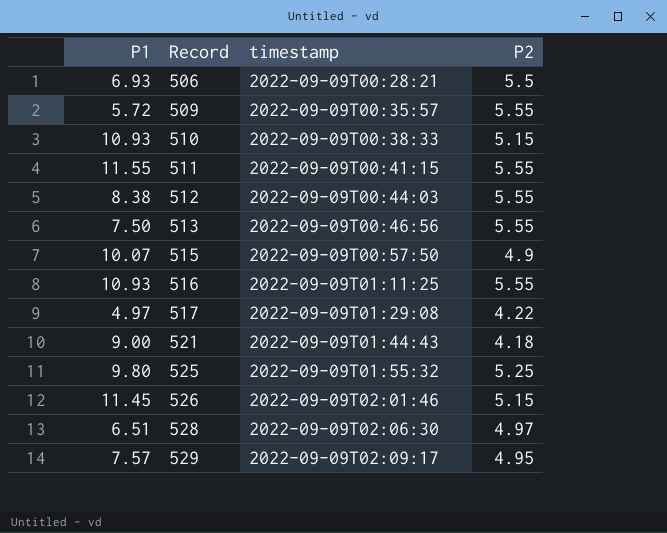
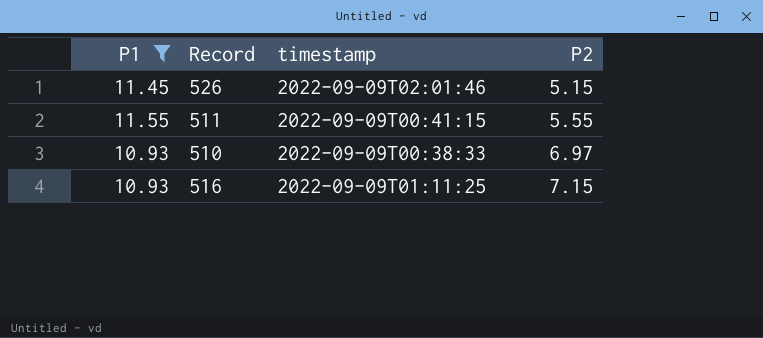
filter: none -> P1 >= 10.93
row order: Record ascending -> P2 ascending
510 | P2: 5.15 -> 6.97
516 | P2: 5.55 -> 7.15

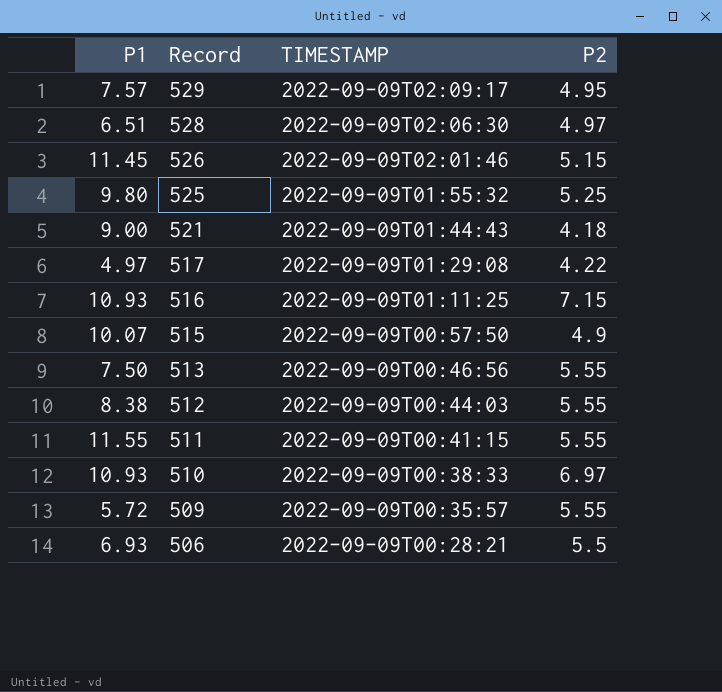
filter: P1 >= 10.93 -> none
row order: P2 ascending -> Record descending
column name: timestamp -> TIMESTAMP

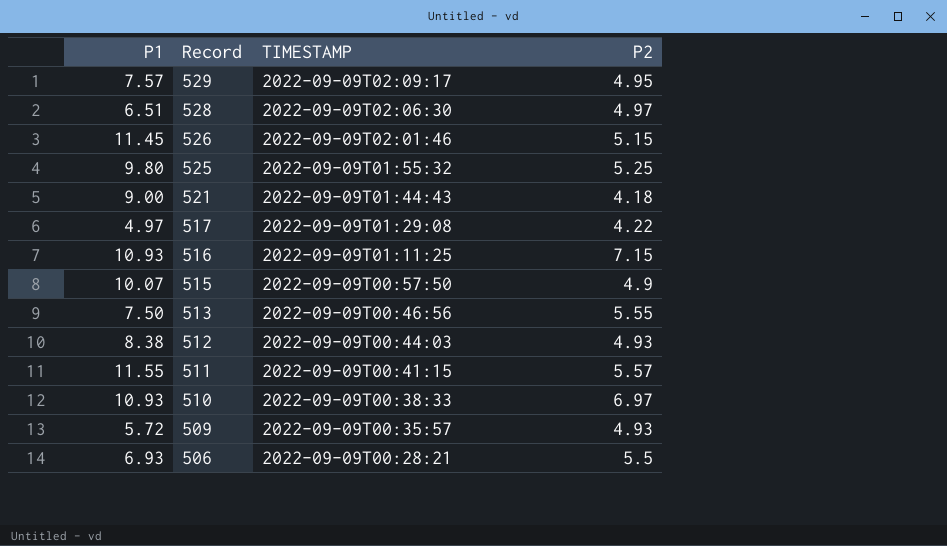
512 | P2: 5.55 -> 4.93
511 | P2: 5.55 -> 5.57
509 | P2: 5.55 -> 4.93

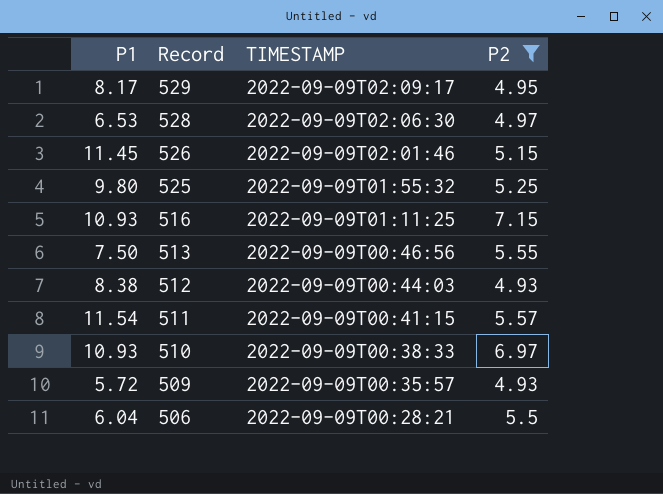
filter: none -> P2 >= 4.93
529 | P1: 7.57 -> 8.17
528 | P1: 6.51 -> 6.53
511 | P1: 11.55 -> 11.54
506 | P1: 6.93 -> 6.04

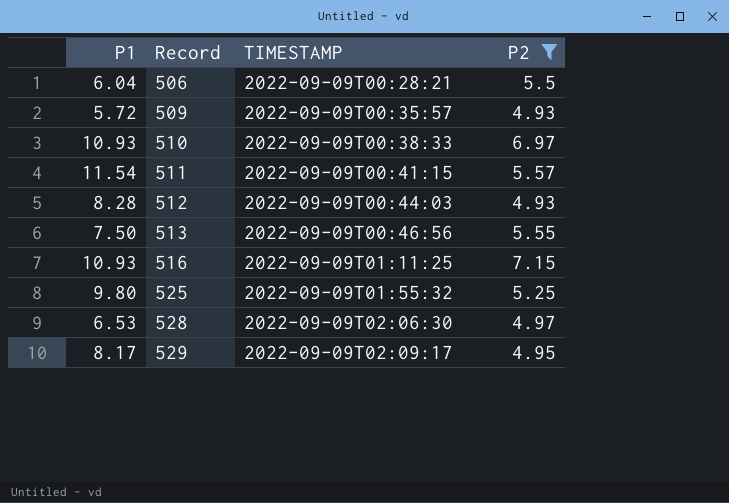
row order: Record descending -> Record ascending
row 526: 11.45 | 2022-09-09T02:01:46 | 5.15 -> none
512 | P1: 8.38 -> 8.28

